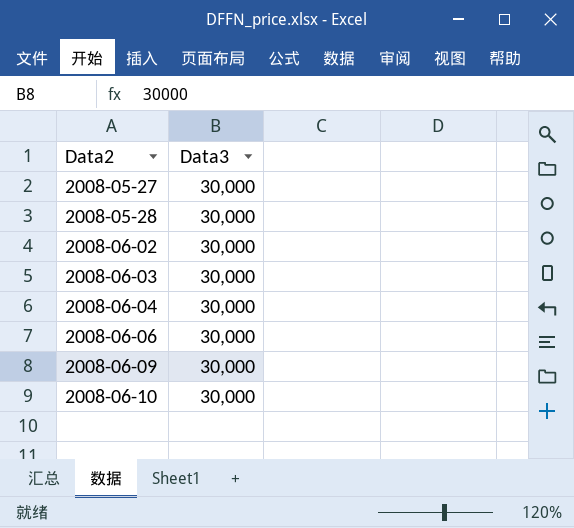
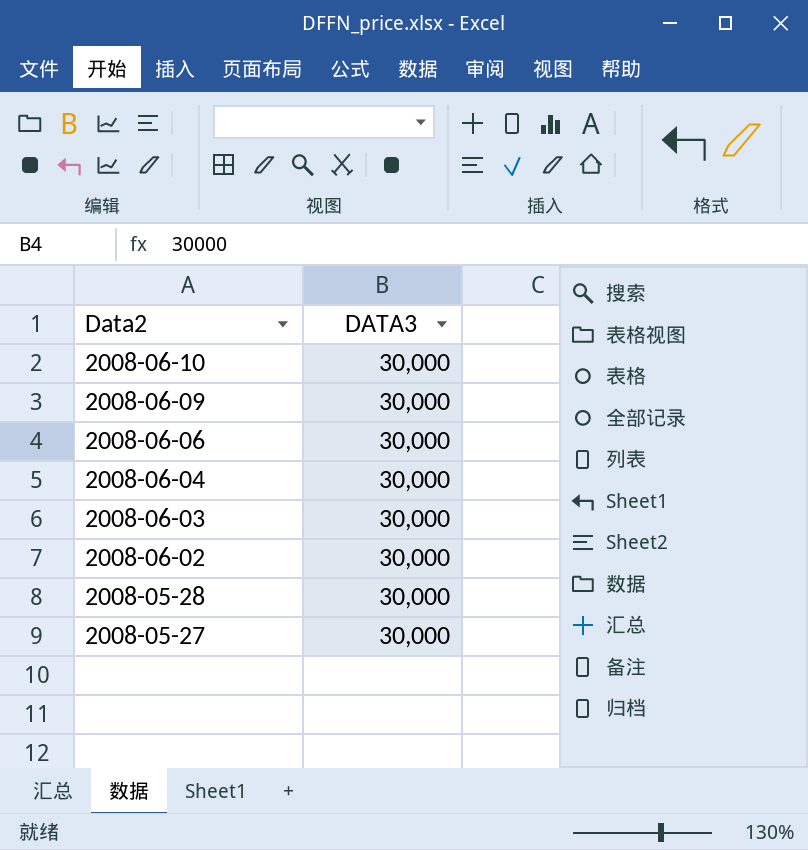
row order: Data2 ascending -> Data2 descending
column name: Data3 -> DATA3

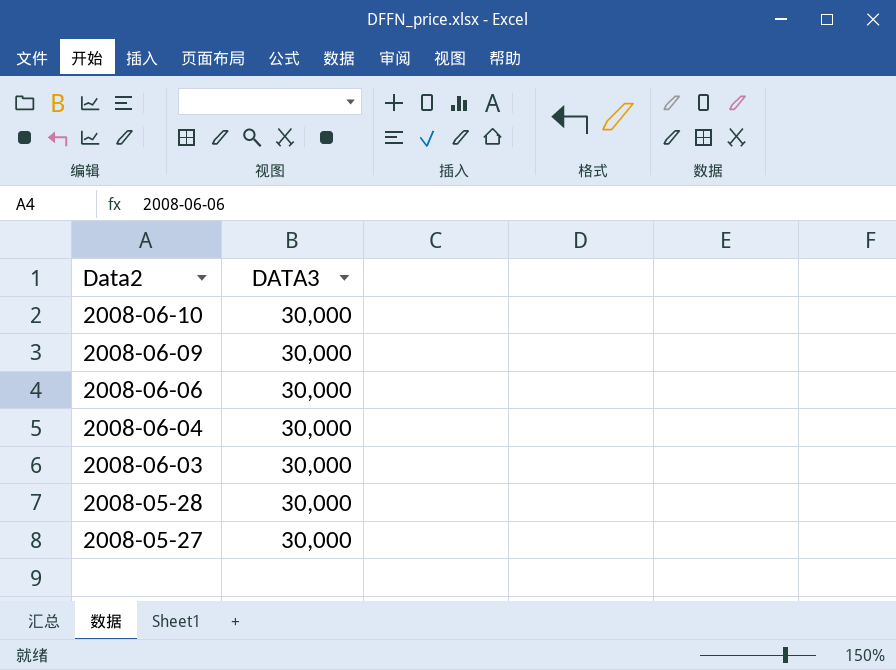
row 2008-06-02: 30,000 -> none

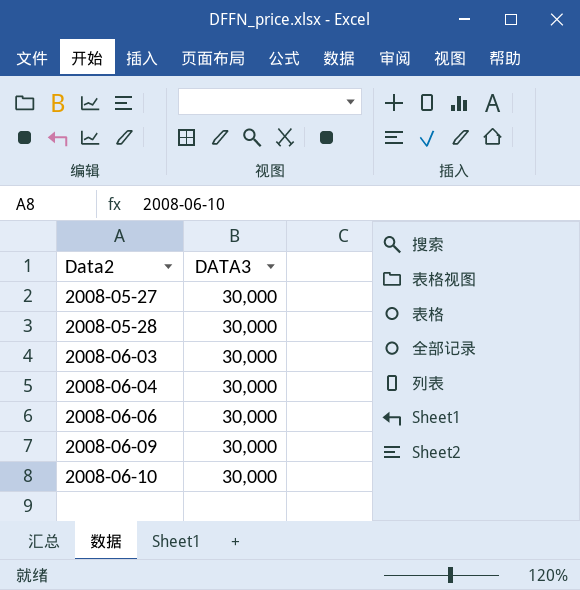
row order: Data2 descending -> Data2 ascending

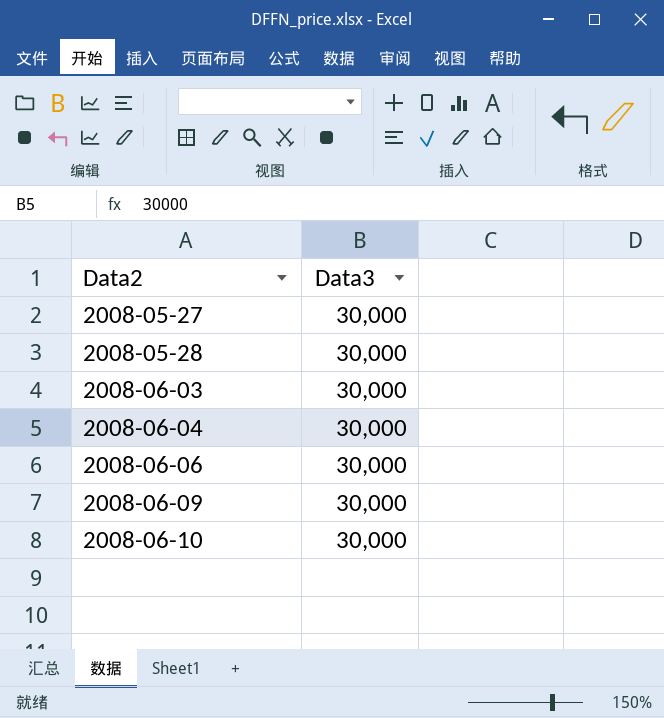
column name: DATA3 -> Data3

